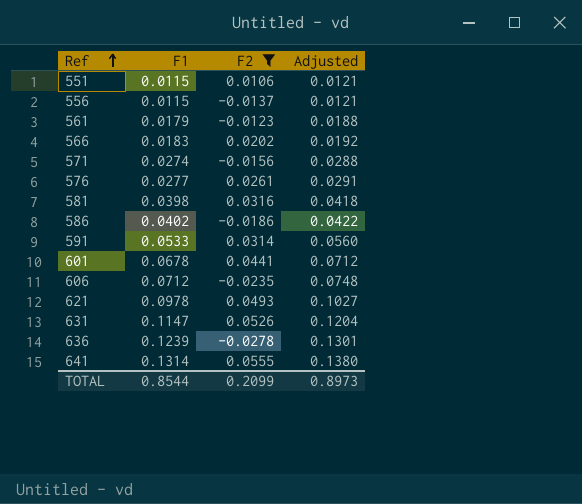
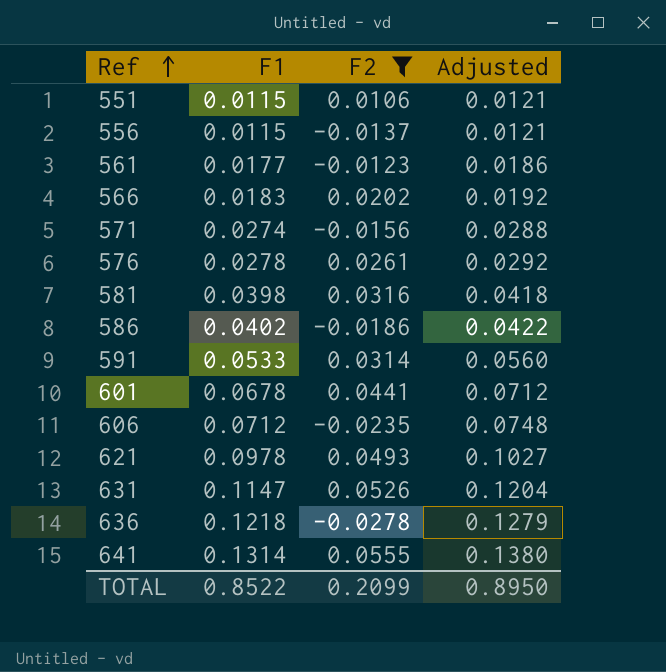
561 | F1: 0.0179 -> 0.0177
561 | Adjusted: 0.0188 -> 0.0186
576 | F1: 0.0277 -> 0.0278
576 | Adjusted: 0.0291 -> 0.0292
636 | F1: 0.1239 -> 0.1218
636 | Adjusted: 0.1301 -> 0.1279
TOTAL | F1: 0.8544 -> 0.8522
TOTAL | Adjusted: 0.8973 -> 0.8950

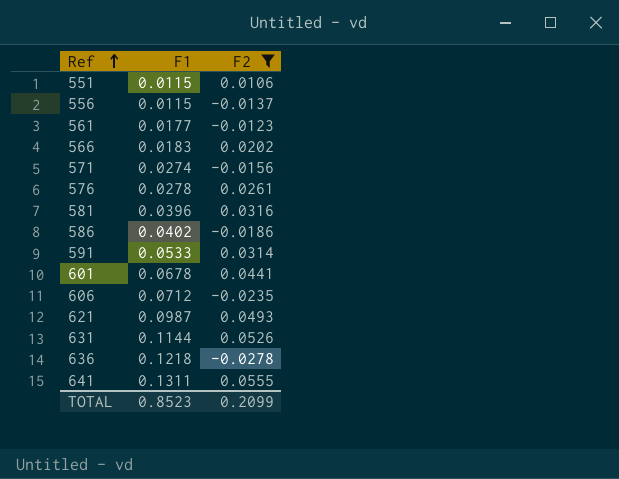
column Adjusted | formula: [F1] * 1.05 -> none
581 | F1: 0.0398 -> 0.0396
621 | F1: 0.0978 -> 0.0987
631 | F1: 0.1147 -> 0.1144
641 | F1: 0.1314 -> 0.1311
TOTAL | F1: 0.8522 -> 0.8523

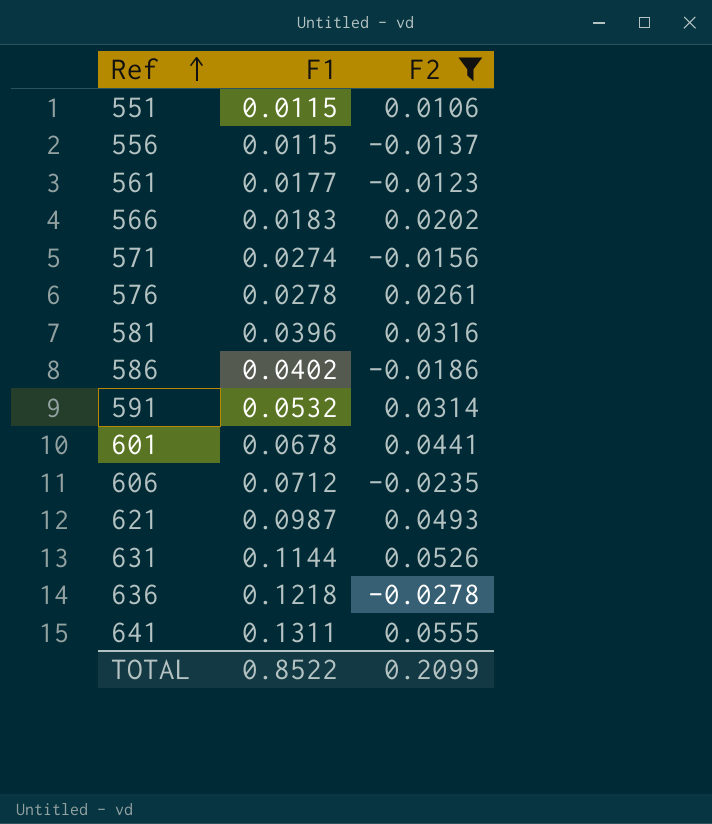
591 | F1: 0.0533 -> 0.0532
TOTAL | F1: 0.8523 -> 0.8522

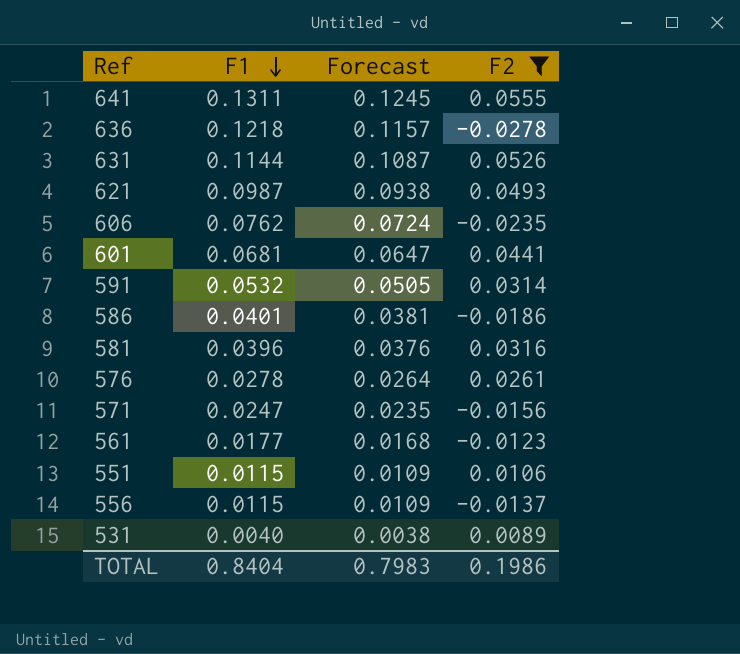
row order: Ref ascending -> F1 descending
column Forecast | formula: none -> [F1] * 0.95
row 566: 0.0183 | 0.0202 -> none
606 | F1: 0.0712 -> 0.0762
601 | F1: 0.0678 -> 0.0681
586 | F1: 0.0402 -> 0.0401
571 | F1: 0.0274 -> 0.0247
row 531: none -> 0.0040 | 0.0038 | 0.0089
TOTAL | F1: 0.8522 -> 0.8404
TOTAL | F2: 0.2099 -> 0.1986

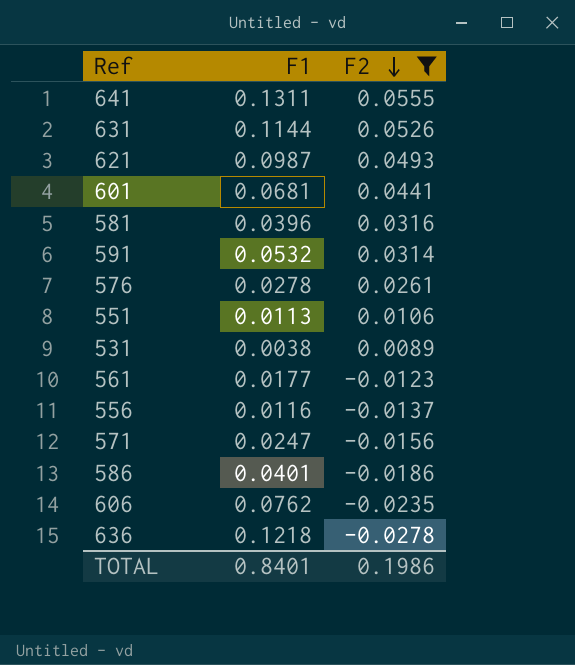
row order: F1 descending -> F2 descending
column Forecast | formula: [F1] * 0.95 -> none
551 | F1: 0.0115 -> 0.0113
531 | F1: 0.0040 -> 0.0038
556 | F1: 0.0115 -> 0.0116
TOTAL | F1: 0.8404 -> 0.8401

